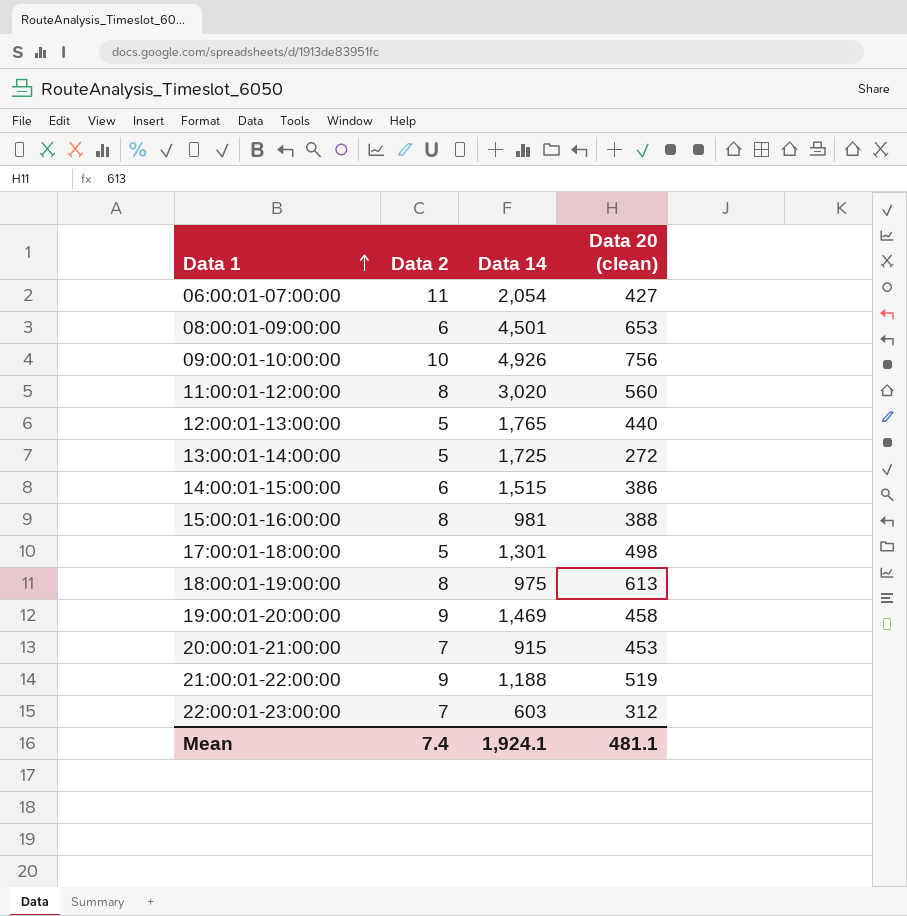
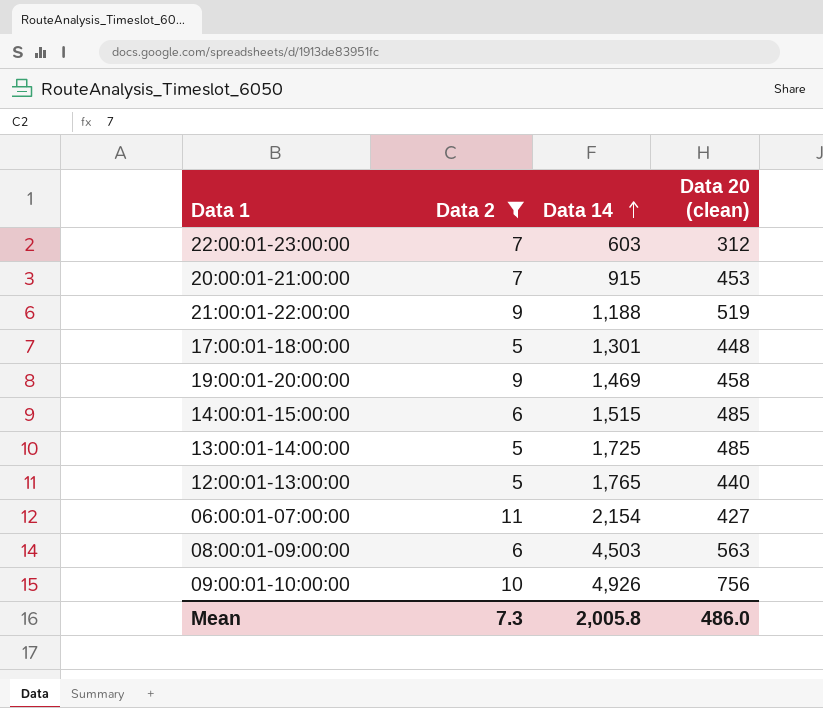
filter: none -> Data 2 != 8
row order: Data 1 ascending -> Data 14 ascending
17:00:01-18:00:00 | Data 20 (clean): 498 -> 448
14:00:01-15:00:00 | Data 20 (clean): 386 -> 485
13:00:01-14:00:00 | Data 20 (clean): 272 -> 485
06:00:01-07:00:00 | Data 14: 2,054 -> 2,154
08:00:01-09:00:00 | Data 14: 4,501 -> 4,503
08:00:01-09:00:00 | Data 20 (clean): 653 -> 563
Mean | Data 2: 7.4 -> 7.3
Mean | Data 14: 1,924.1 -> 2,005.8
Mean | Data 20 (clean): 481.1 -> 486.0

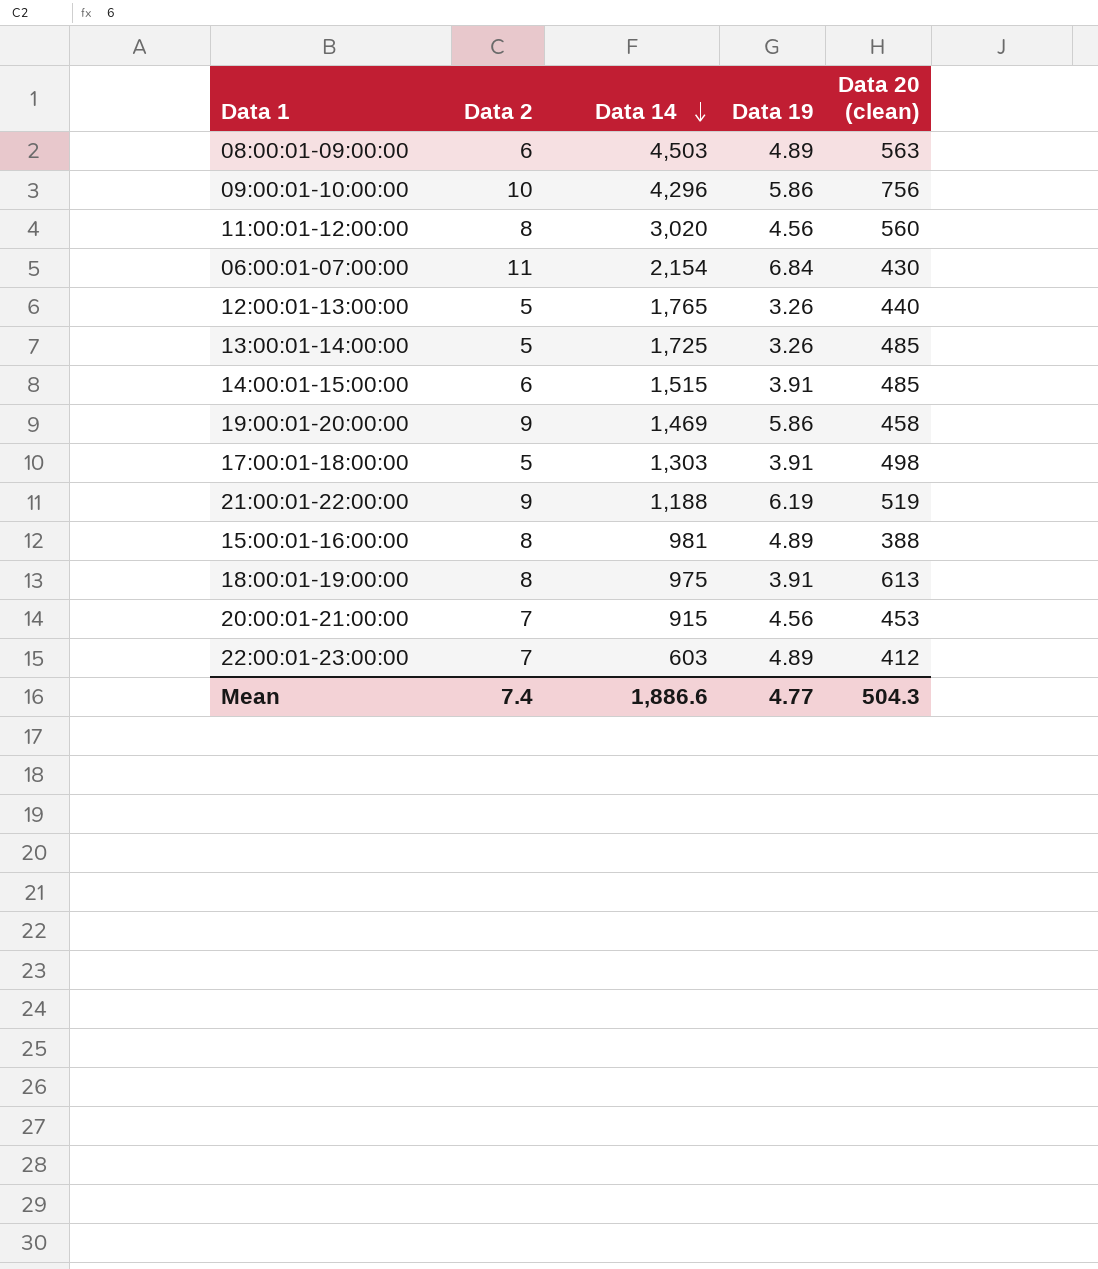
filter: Data 2 != 8 -> none
row order: Data 14 ascending -> Data 14 descending
column Data 19 | position: none -> 4
09:00:01-10:00:00 | Data 14: 4,926 -> 4,296
06:00:01-07:00:00 | Data 20 (clean): 427 -> 430
17:00:01-18:00:00 | Data 14: 1,301 -> 1,303
17:00:01-18:00:00 | Data 20 (clean): 448 -> 498
22:00:01-23:00:00 | Data 20 (clean): 312 -> 412
Mean | Data 2: 7.3 -> 7.4
Mean | Data 14: 2,005.8 -> 1,886.6
Mean | Data 20 (clean): 486.0 -> 504.3

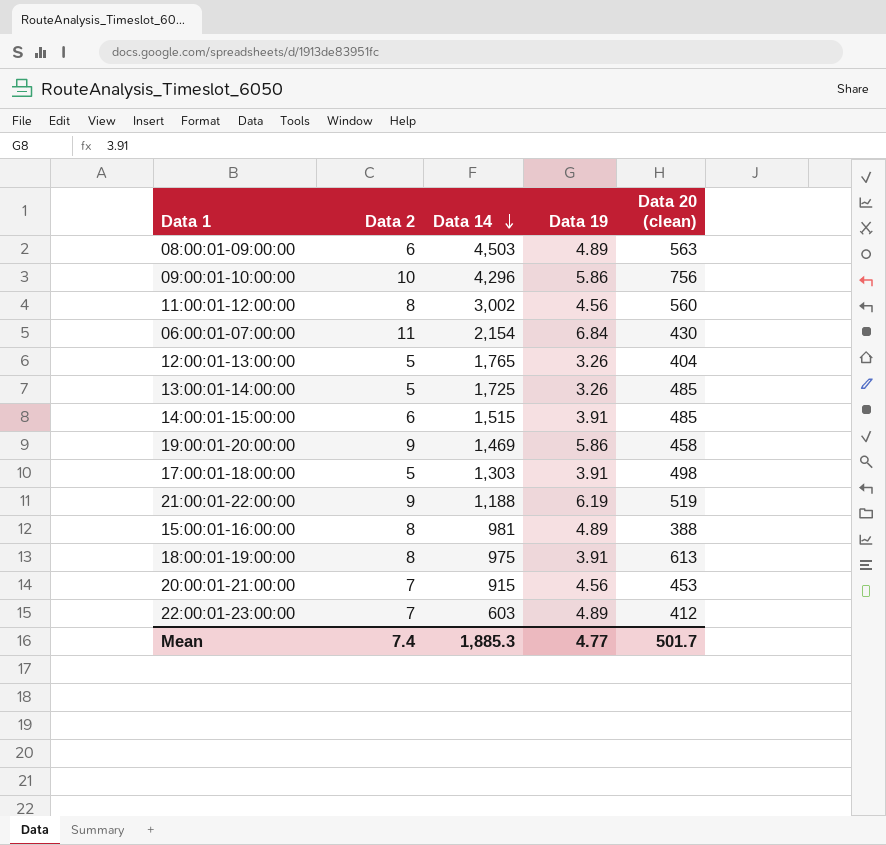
11:00:01-12:00:00 | Data 14: 3,020 -> 3,002
12:00:01-13:00:00 | Data 20 (clean): 440 -> 404
Mean | Data 14: 1,886.6 -> 1,885.3
Mean | Data 20 (clean): 504.3 -> 501.7

